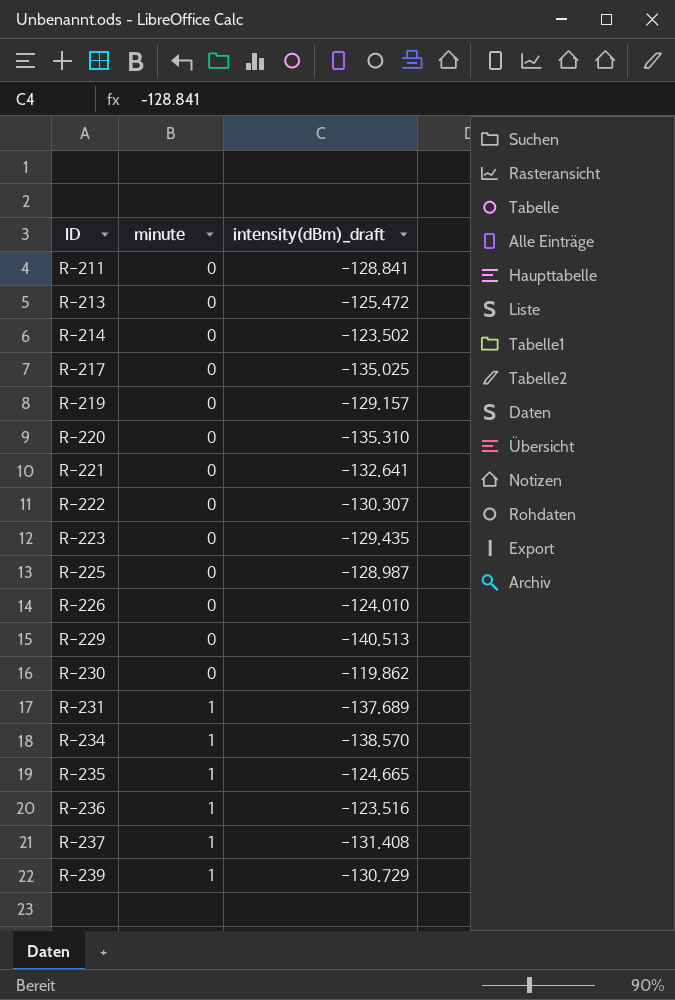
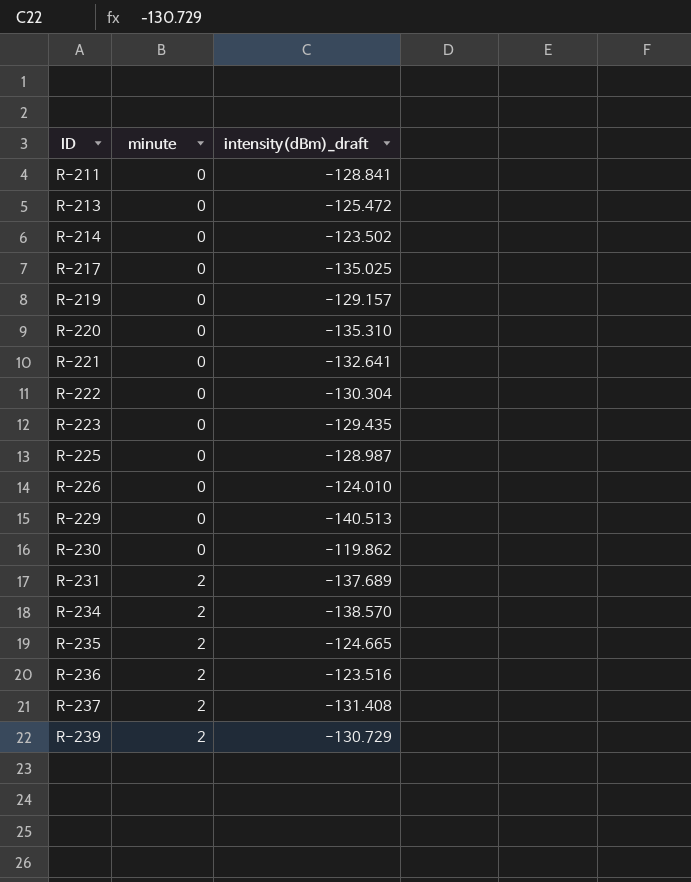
R-222 | intensity(dBm)_draft: -130.307 -> -130.304
R-231 | minute: 1 -> 2
R-234 | minute: 1 -> 2
R-235 | minute: 1 -> 2
R-236 | minute: 1 -> 2
R-237 | minute: 1 -> 2
R-239 | minute: 1 -> 2

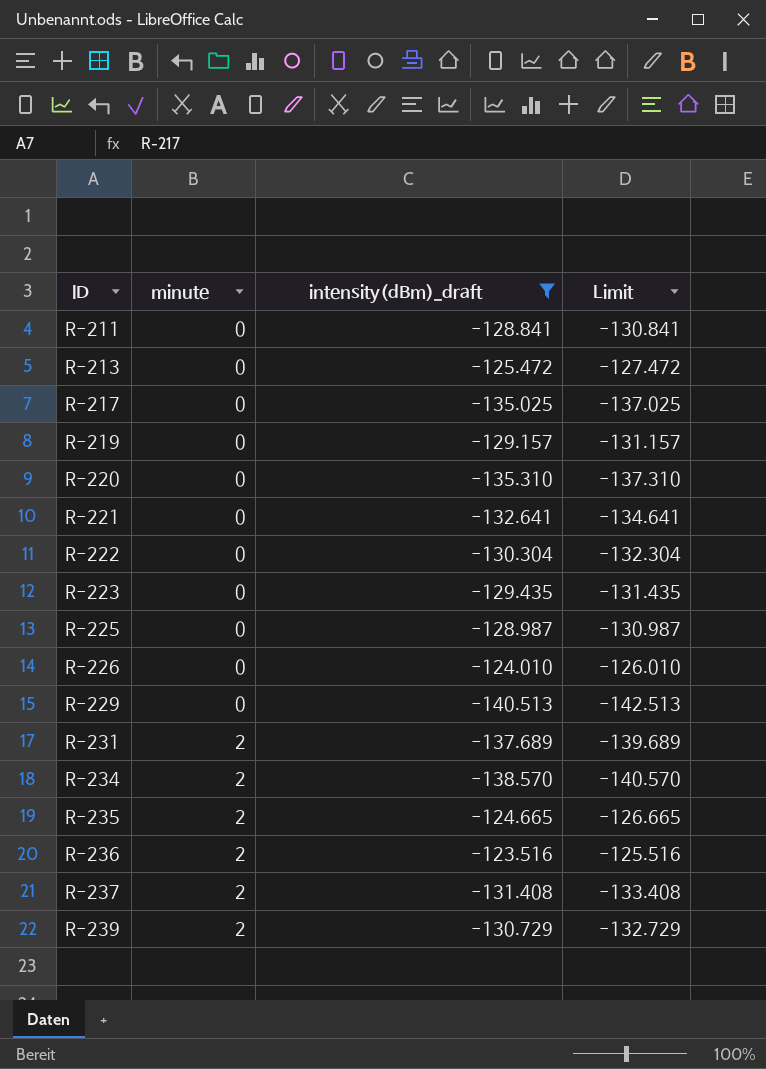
filter: none -> intensity(dBm)_draft <= -123.516
column Limit | formula: none -> [intensity(dBm)_draft] - 2

